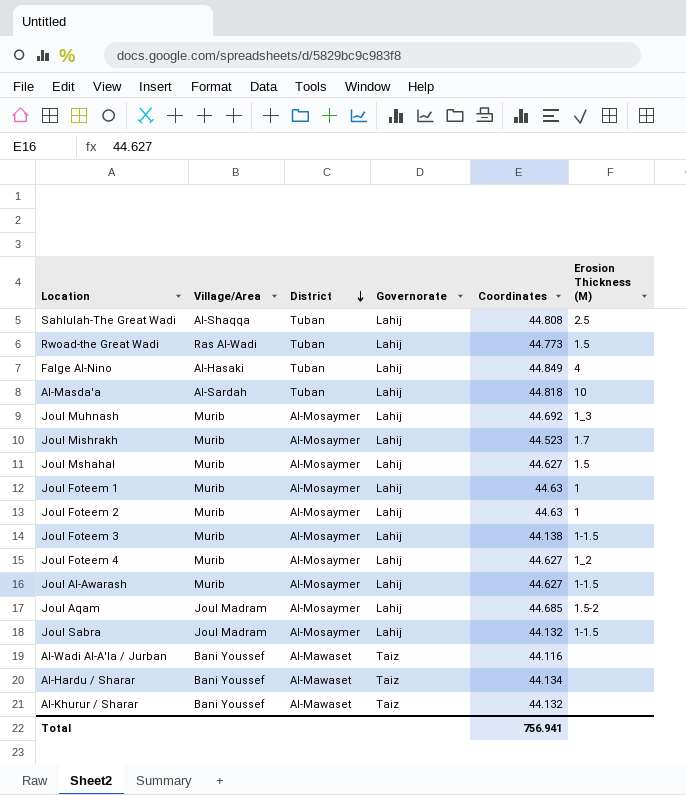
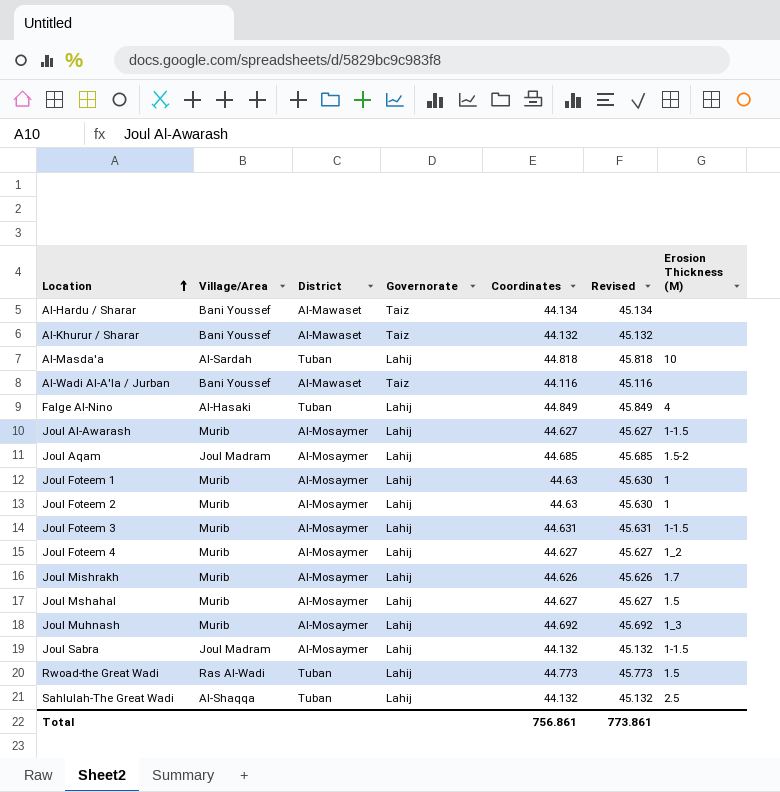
row order: District descending -> Location ascending
column Revised | formula: none -> [Coordinates] + 1
Joul Foteem 3 | Coordinates: 44.138 -> 44.631
Joul Mishrakh | Coordinates: 44.523 -> 44.626
Sahlulah-The Great Wadi | Coordinates: 44.808 -> 44.132
Total | Coordinates: 756.941 -> 756.861

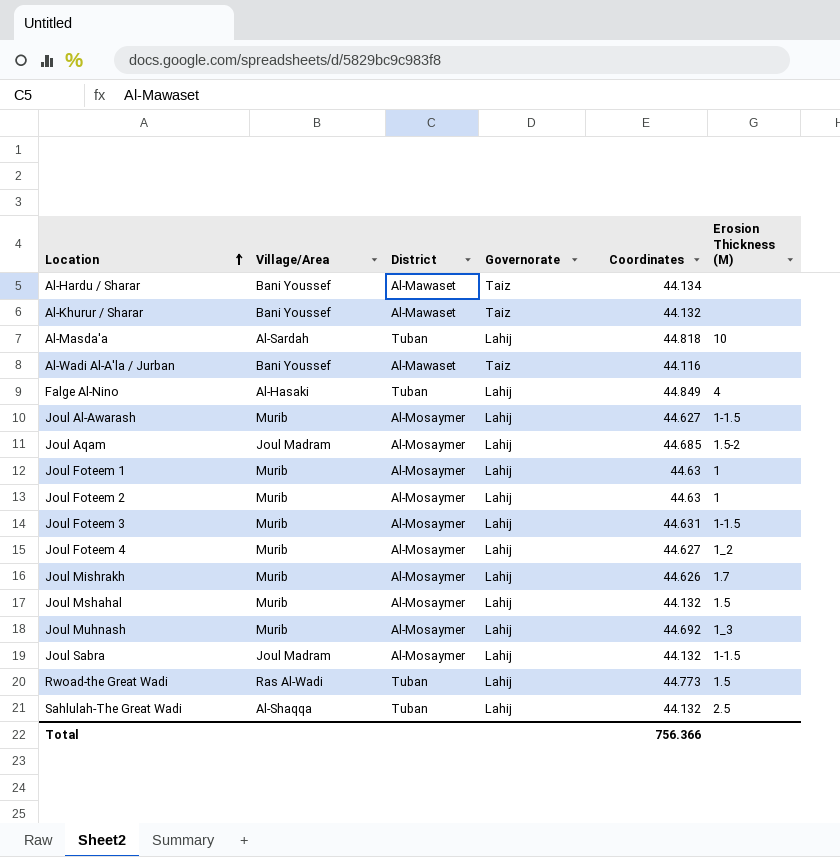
column Revised | formula: [Coordinates] + 1 -> none
Joul Mshahal | Coordinates: 44.627 -> 44.132
Total | Coordinates: 756.861 -> 756.366

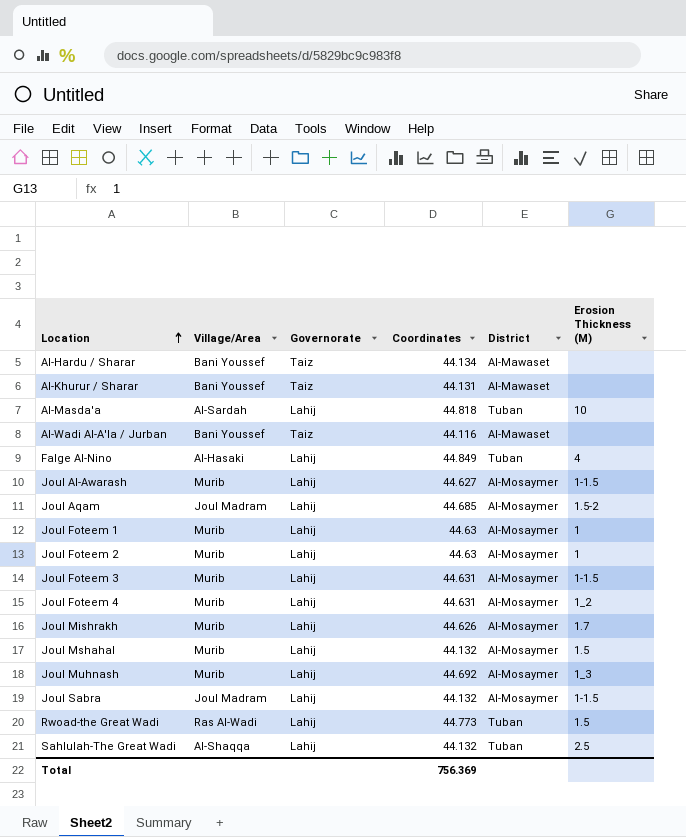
column District | position: 3 -> 5
Al-Khurur / Sharar | Coordinates: 44.132 -> 44.131
Joul Foteem 4 | Coordinates: 44.627 -> 44.631
Total | Coordinates: 756.366 -> 756.369

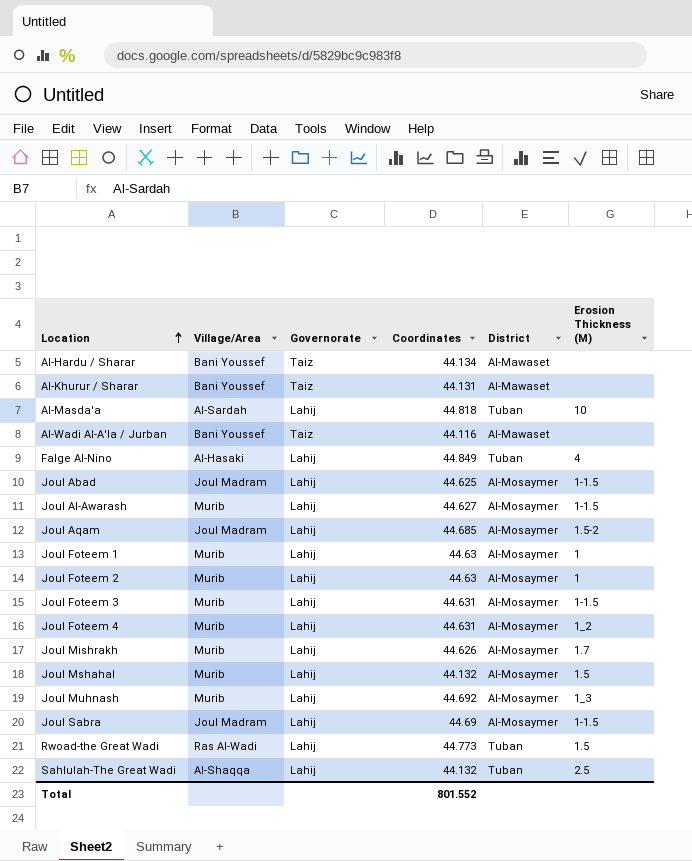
row Joul Abad: none -> Joul Madram | Lahij | 44.625 | Al-Mosaymer | 1-1.5
Joul Sabra | Coordinates: 44.132 -> 44.69
Total | Coordinates: 756.369 -> 801.552

